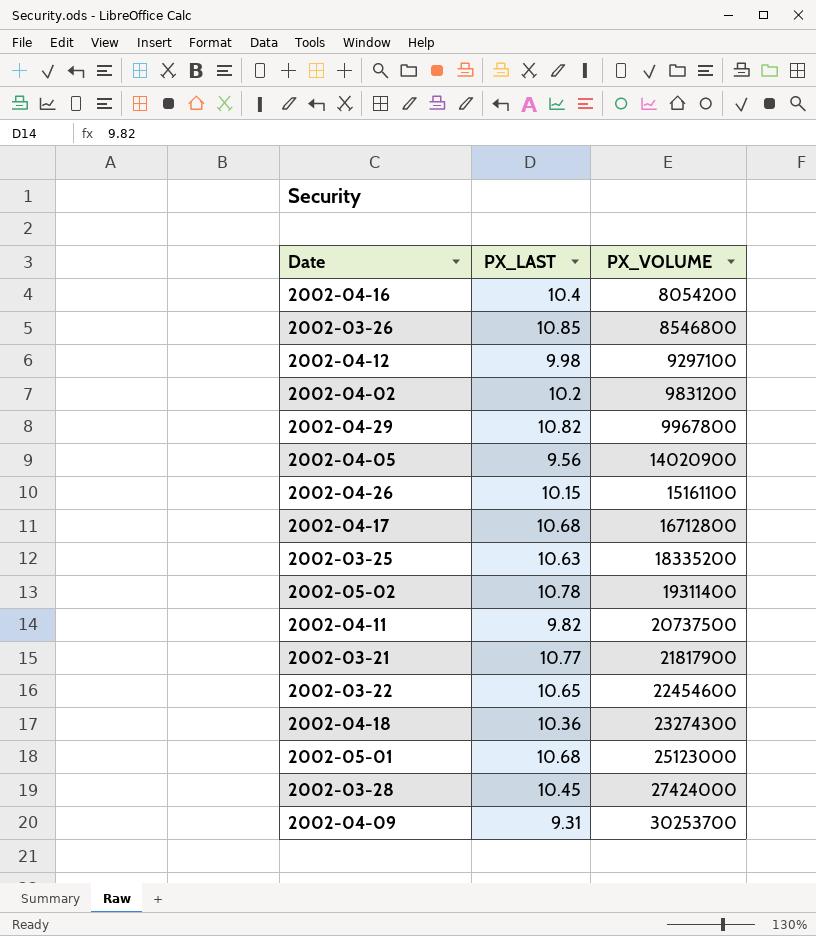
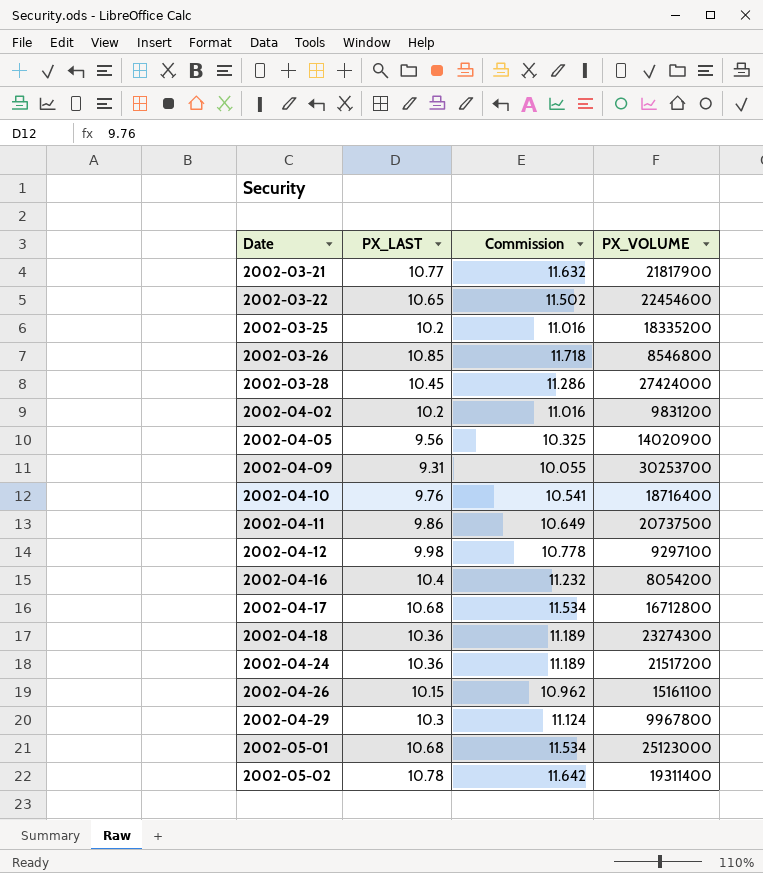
row order: PX_VOLUME ascending -> Date ascending
column Commission | formula: none -> [PX_LAST] * 1.08
2002-03-25 | PX_LAST: 10.63 -> 10.2
row 2002-04-10: none -> 9.76 | 10.541 | 18716400
2002-04-11 | PX_LAST: 9.82 -> 9.86
row 2002-04-24: none -> 10.36 | 11.189 | 21517200
2002-04-29 | PX_LAST: 10.82 -> 10.3

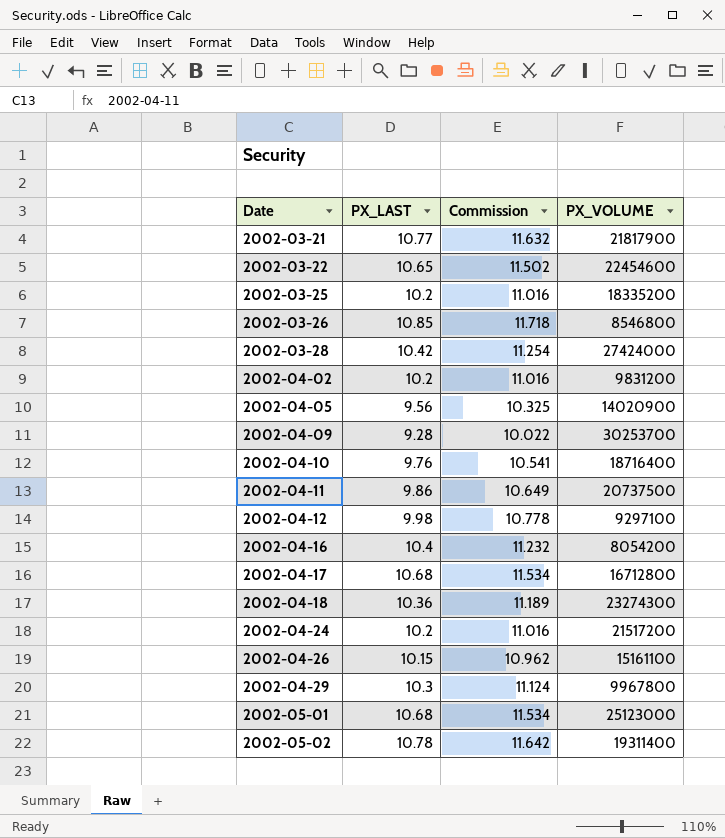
2002-03-28 | PX_LAST: 10.45 -> 10.42
2002-03-28 | Commission: 11.286 -> 11.254
2002-04-09 | PX_LAST: 9.31 -> 9.28
2002-04-09 | Commission: 10.055 -> 10.022
2002-04-24 | PX_LAST: 10.36 -> 10.2
2002-04-24 | Commission: 11.189 -> 11.016

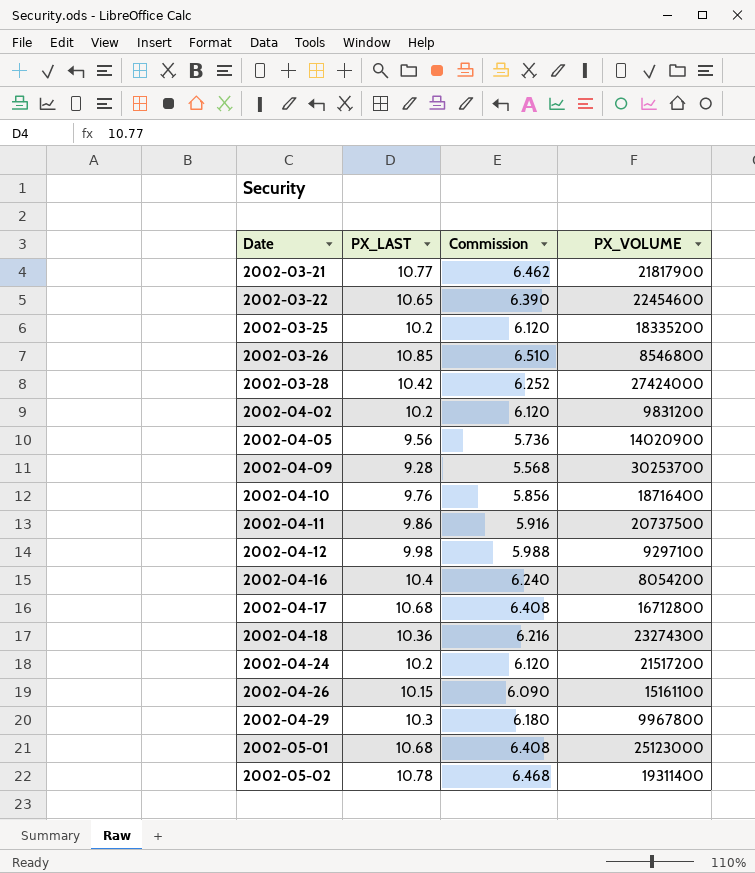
column Commission | formula: [PX_LAST] * 1.08 -> [PX_LAST] * 0.6

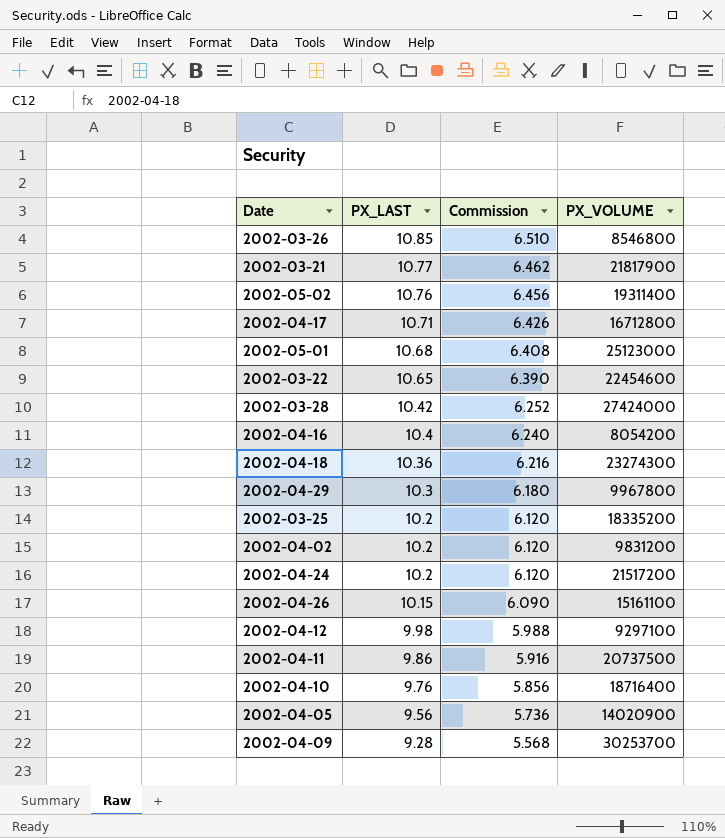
row order: Date ascending -> PX_LAST descending
2002-05-02 | PX_LAST: 10.78 -> 10.76
2002-05-02 | Commission: 6.468 -> 6.456
2002-04-17 | PX_LAST: 10.68 -> 10.71
2002-04-17 | Commission: 6.408 -> 6.426

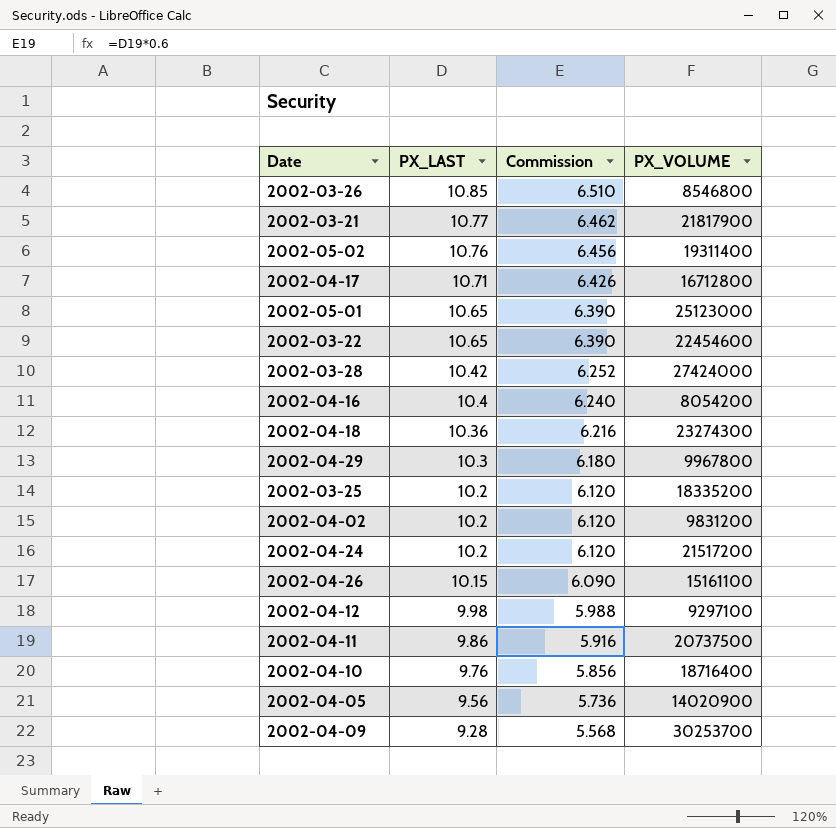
2002-05-01 | PX_LAST: 10.68 -> 10.65
2002-05-01 | Commission: 6.408 -> 6.390

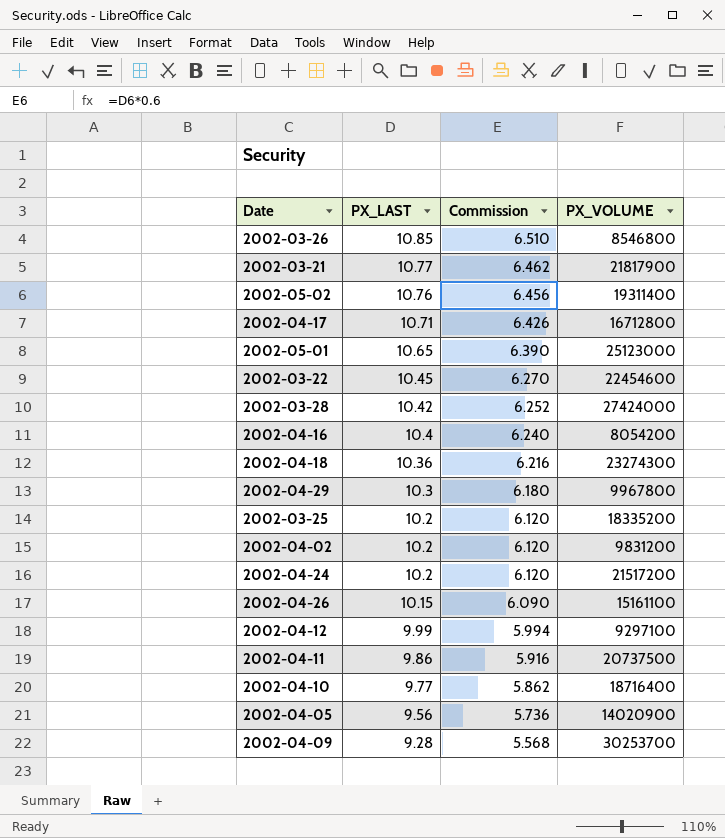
2002-03-22 | PX_LAST: 10.65 -> 10.45
2002-03-22 | Commission: 6.390 -> 6.270
2002-04-12 | PX_LAST: 9.98 -> 9.99
2002-04-12 | Commission: 5.988 -> 5.994
2002-04-10 | PX_LAST: 9.76 -> 9.77
2002-04-10 | Commission: 5.856 -> 5.862

